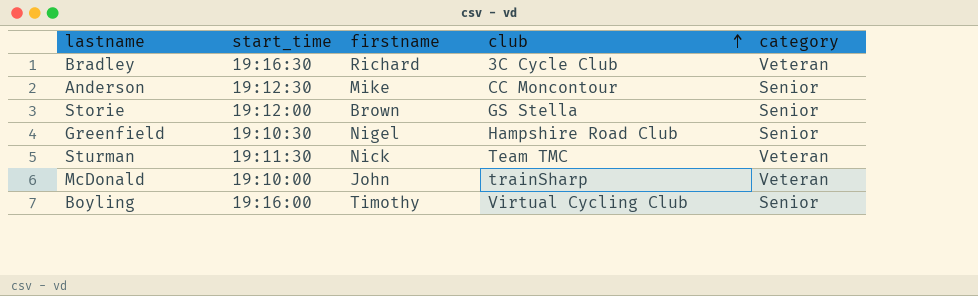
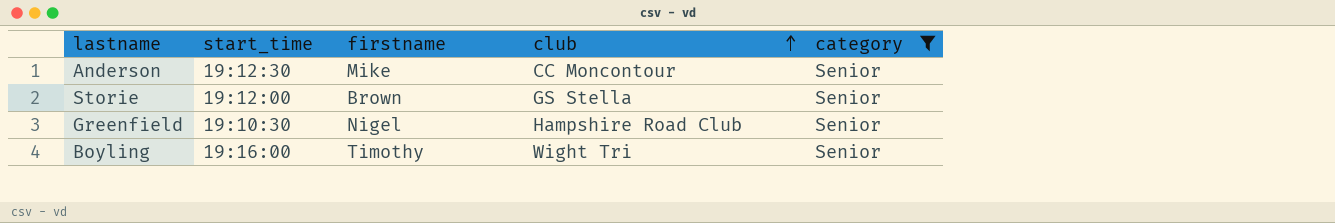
filter: none -> category = Senior
Boyling | club: Virtual Cycling Club -> Wight Tri

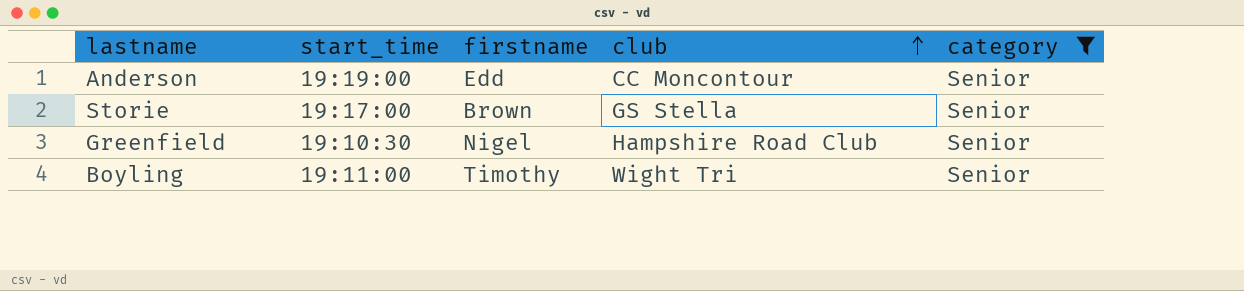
Anderson | start_time: 19:12:30 -> 19:19:00
Anderson | firstname: Mike -> Edd
Storie | start_time: 19:12:00 -> 19:17:00
Boyling | start_time: 19:16:00 -> 19:11:00

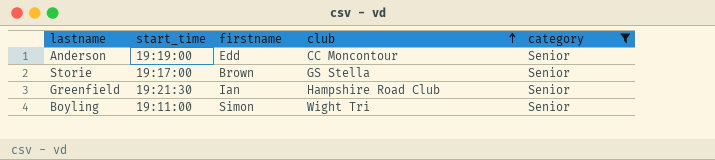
Greenfield | start_time: 19:10:30 -> 19:21:30
Greenfield | firstname: Nigel -> Ian
Boyling | firstname: Timothy -> Simon

